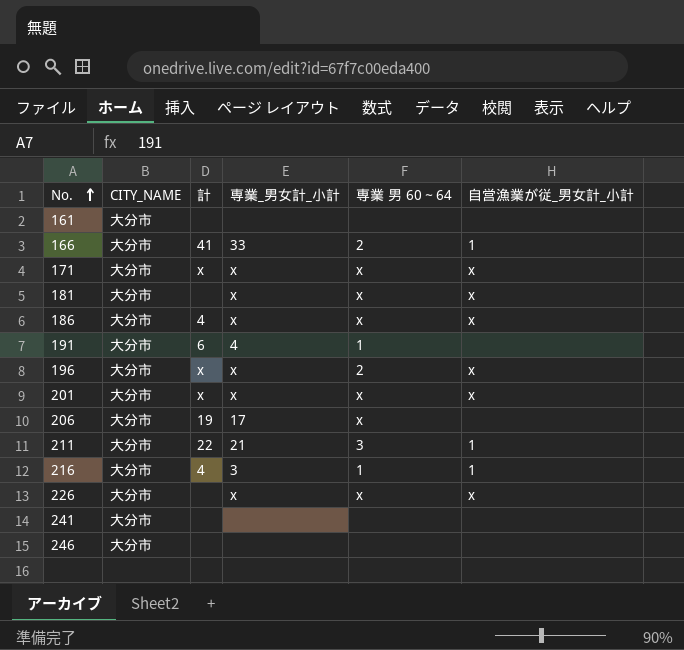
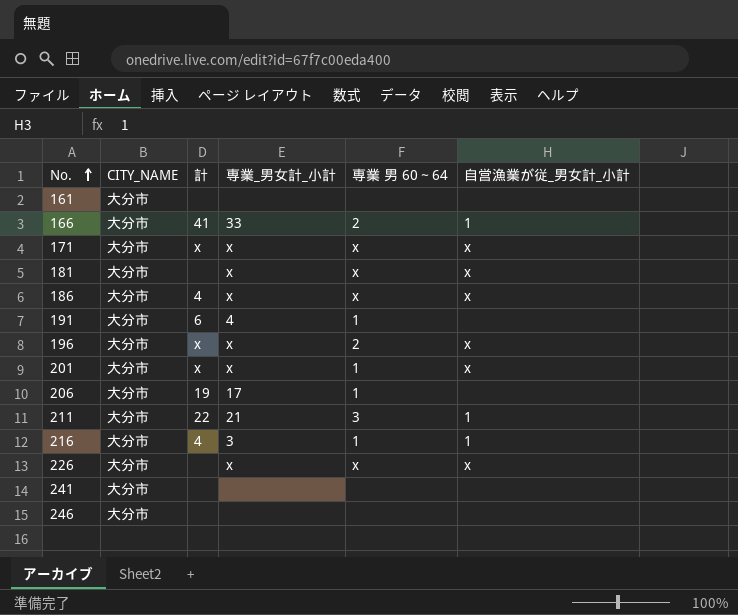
201 | 専業 男 60～64: x -> 1
206 | 専業 男 60～64: x -> 1

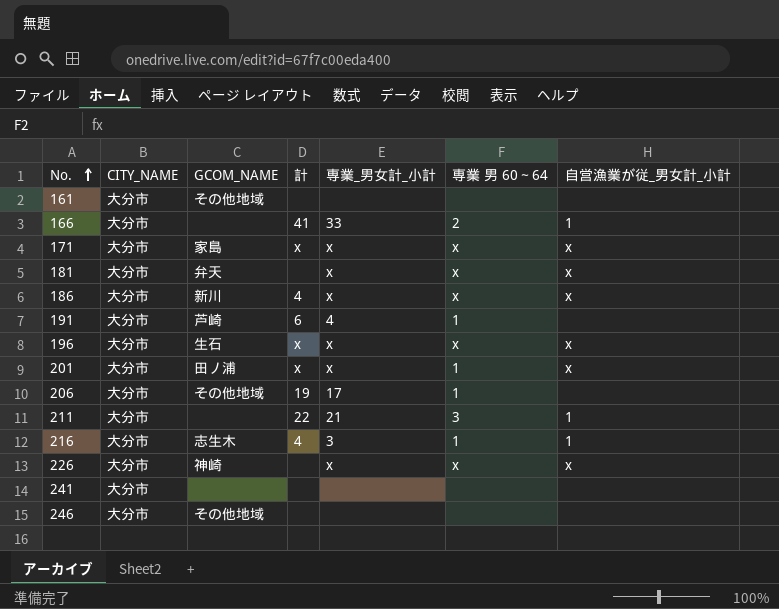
column GCOM_NAME | position: none -> 3
196 | 専業 男 60～64: 2 -> x

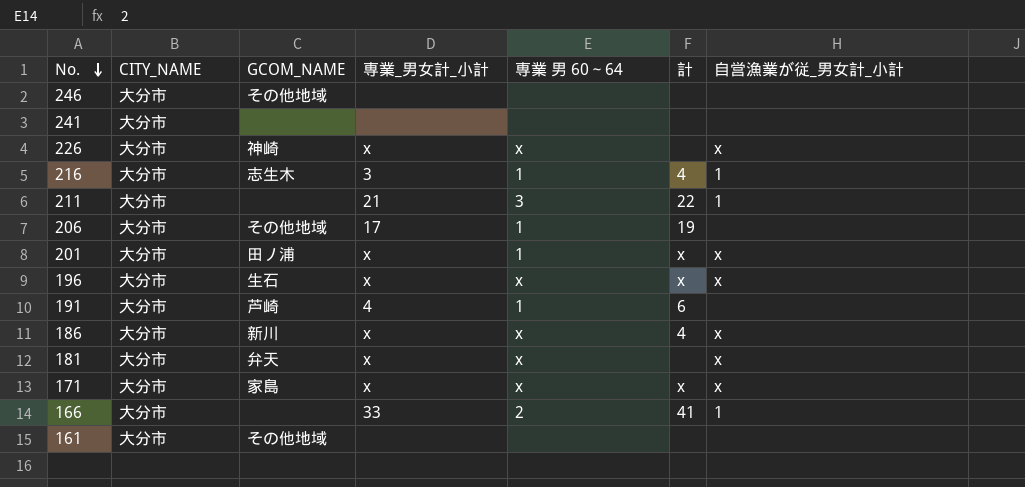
row order: No. ascending -> No. descending
column 計 | position: 4 -> 6

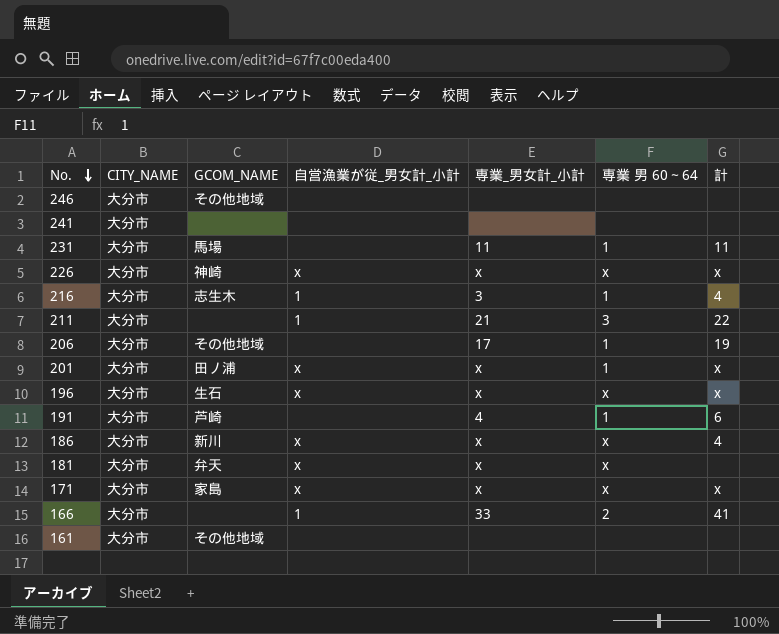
column 自営漁業が従_男女計_小計 | position: 7 -> 4
row 231: none -> 大分市 | 馬場 | none | 11 | 1 | 11
226 | 計: none -> x

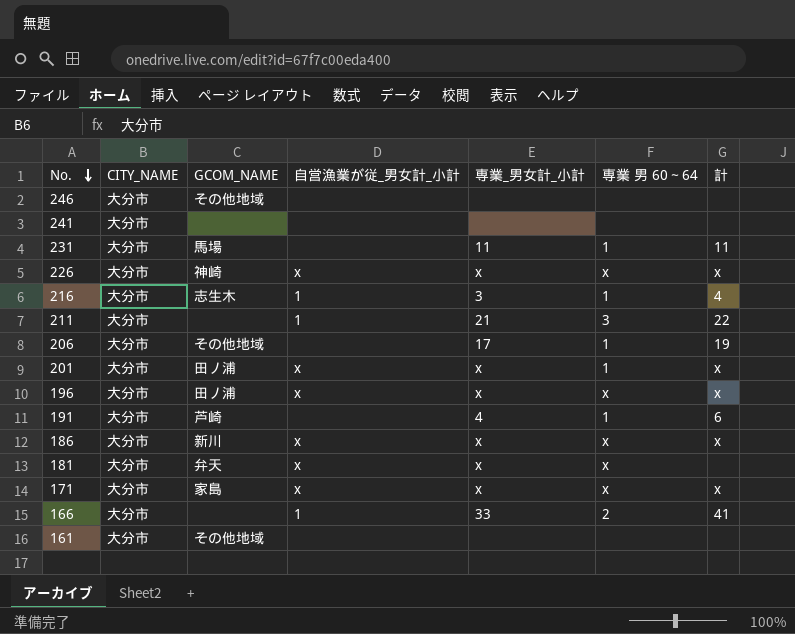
196 | GCOM_NAME: 生石 -> 田ノ浦
186 | 計: 4 -> x

